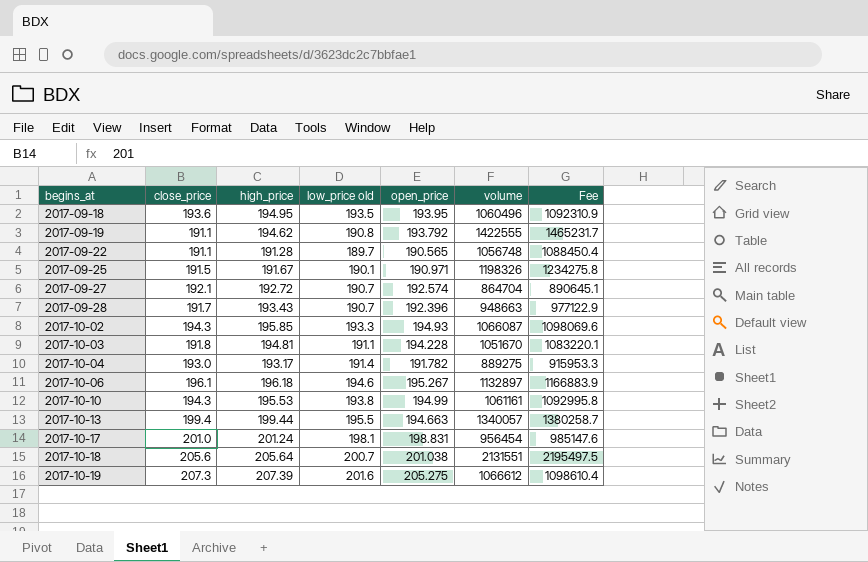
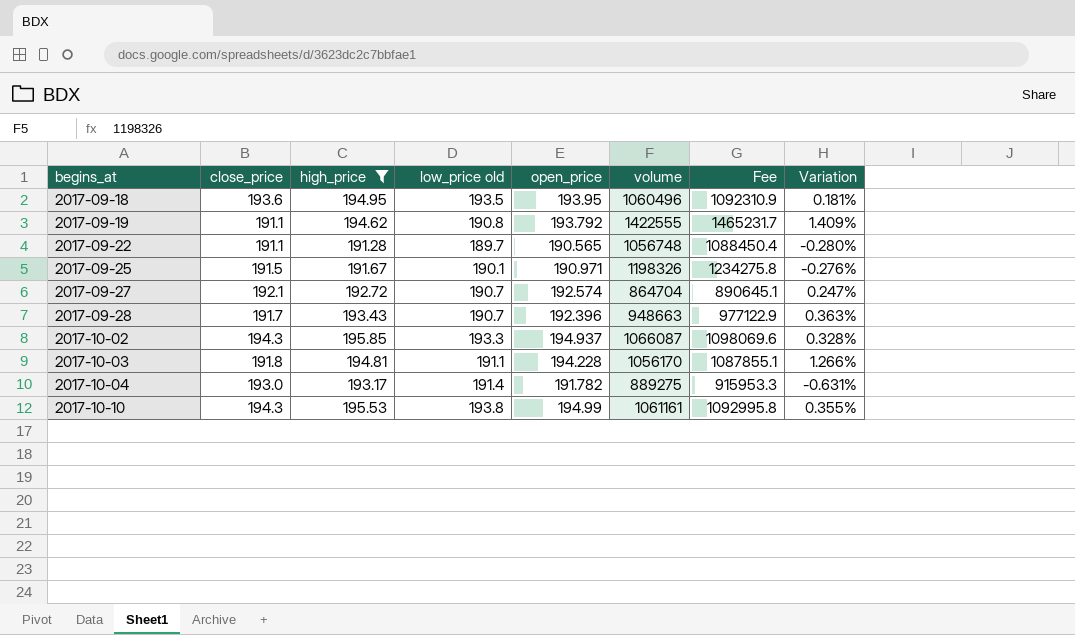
filter: none -> high_price <= 195.85
column Variation | formula: none -> ([open_price] - [close_price]) / [close_price]
2017-10-02 | open_price: 194.93 -> 194.937
2017-10-03 | volume: 1051670 -> 1056170
2017-10-03 | Fee: 1083220.1 -> 1087855.1

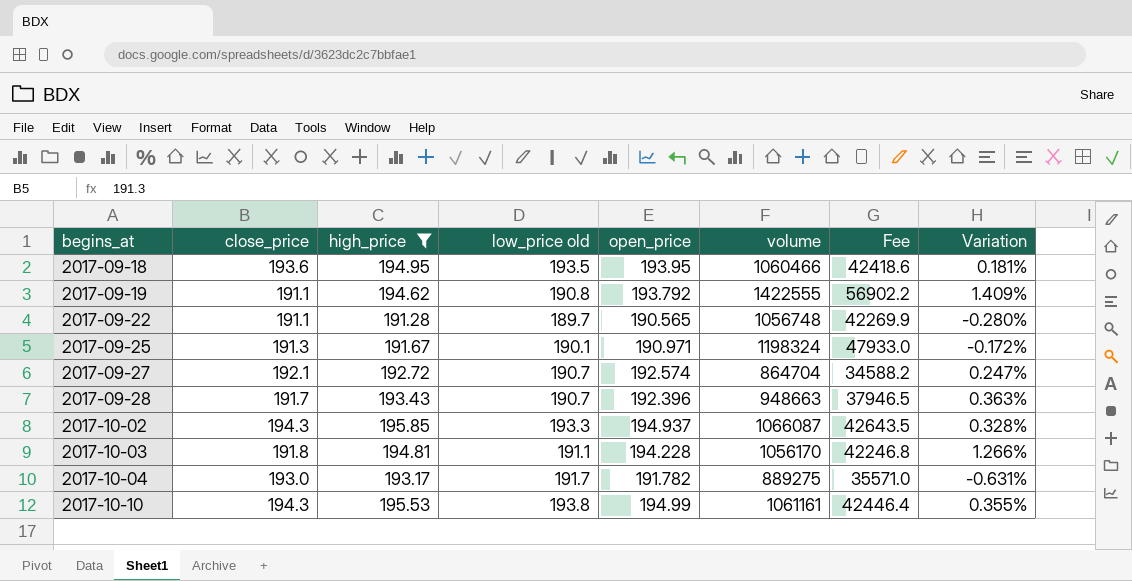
column Fee | formula: [volume] * 1.03 -> [volume] * 0.04
2017-09-18 | volume: 1060496 -> 1060466
2017-09-25 | close_price: 191.5 -> 191.3
2017-09-25 | volume: 1198326 -> 1198324
2017-09-25 | Variation: -0.276% -> -0.172%
2017-10-04 | low_price old: 191.4 -> 191.7

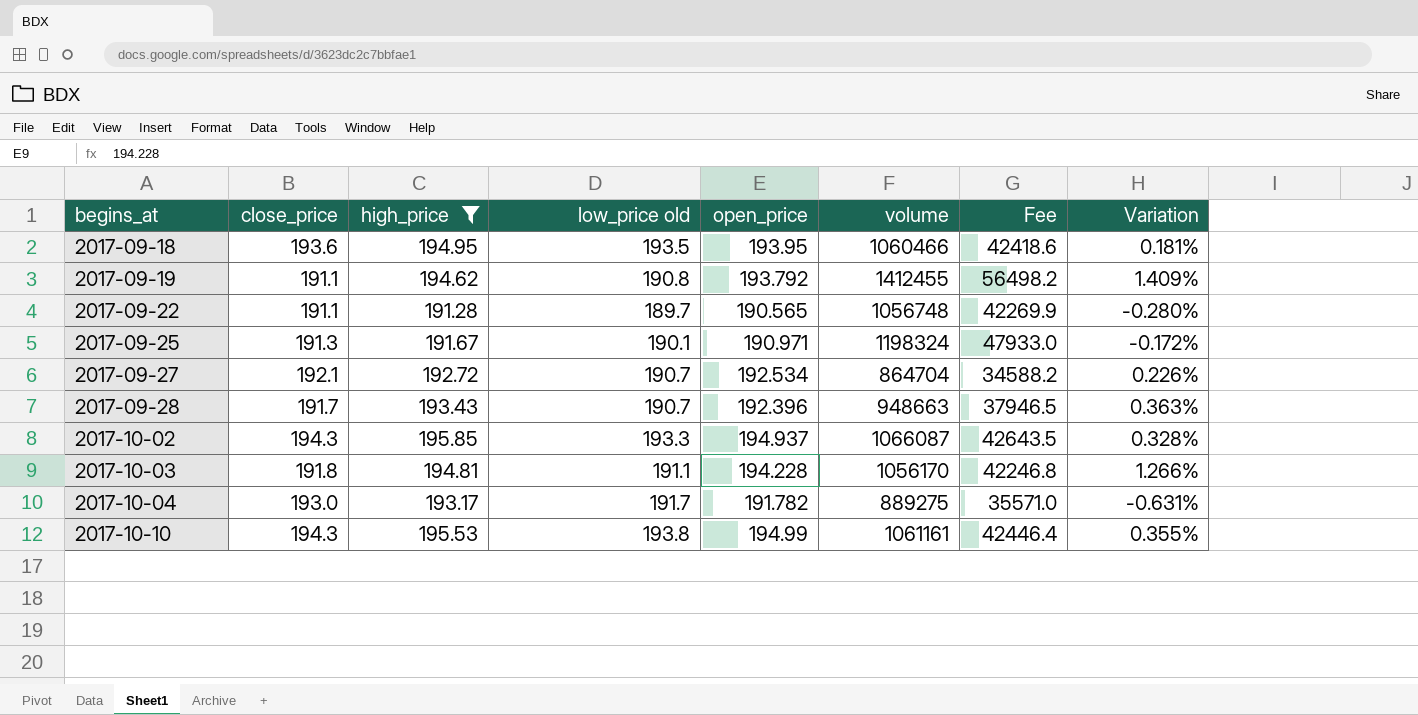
2017-09-19 | volume: 1422555 -> 1412455
2017-09-19 | Fee: 56902.2 -> 56498.2
2017-09-27 | open_price: 192.574 -> 192.534
2017-09-27 | Variation: 0.247% -> 0.226%

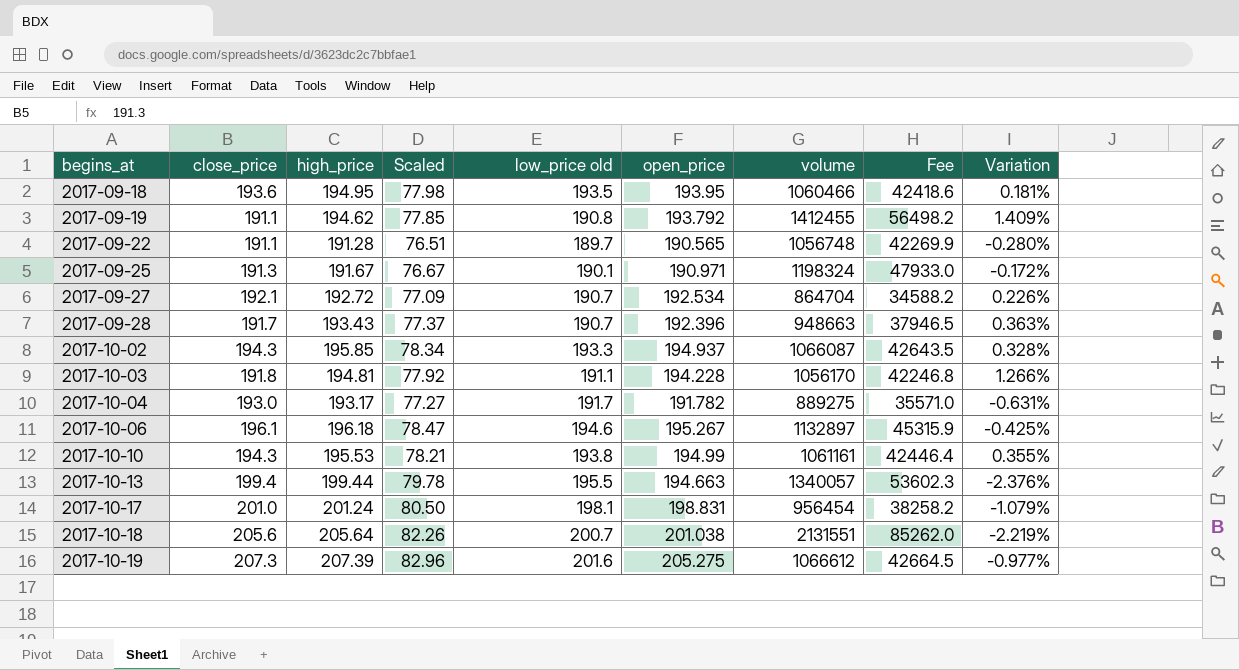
filter: high_price <= 195.85 -> none
column Scaled | formula: none -> [high_price] * 0.4

